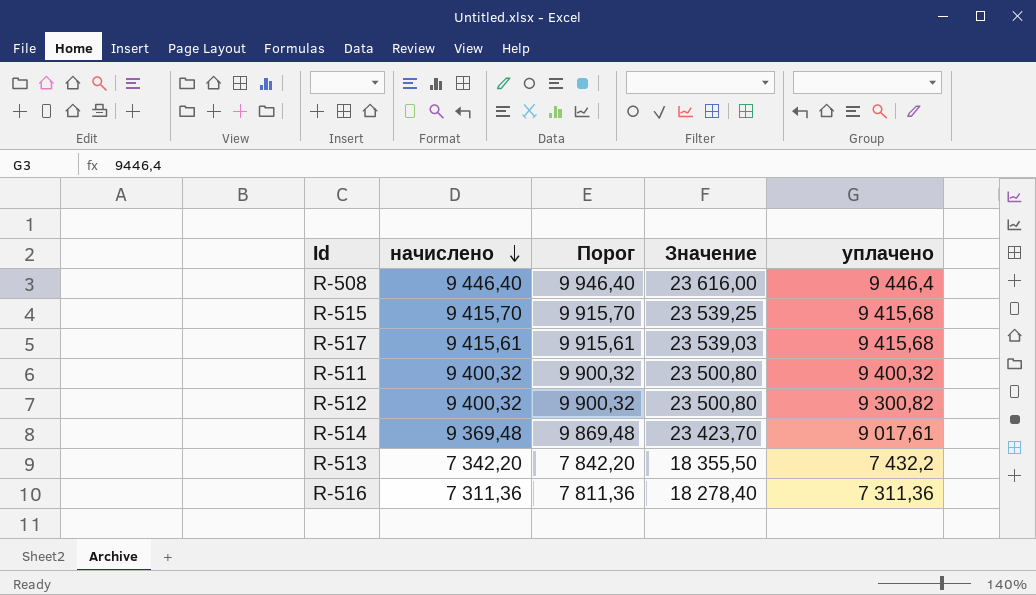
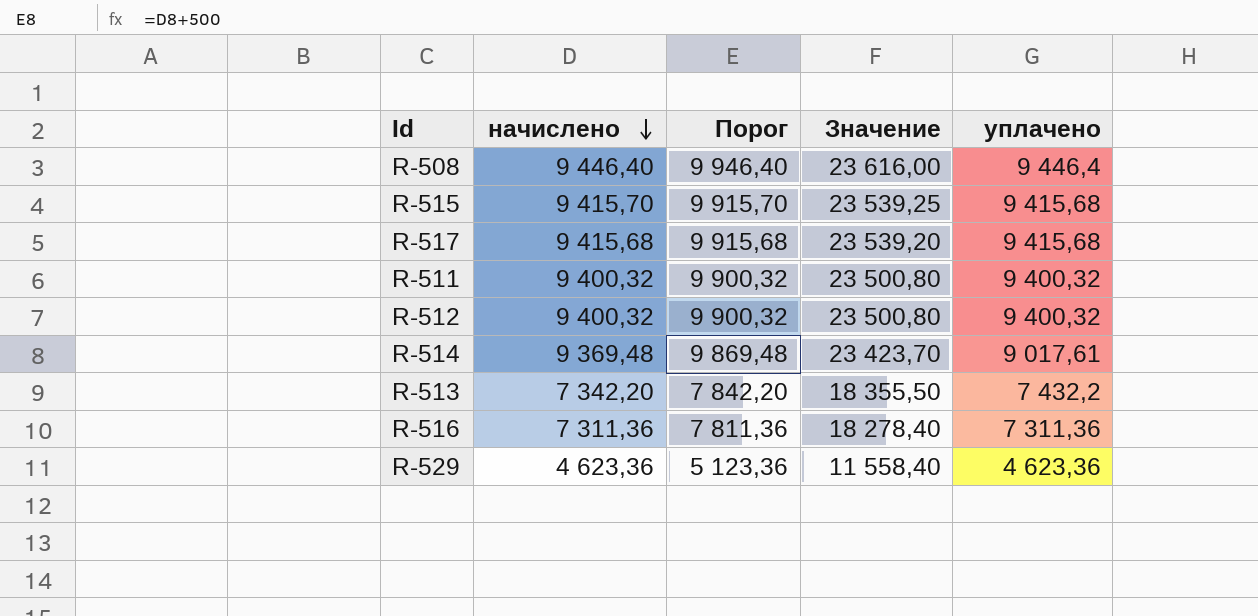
R-517 | начислено: 9 415,61 -> 9 415,68
R-517 | Порог: 9 915,61 -> 9 915,68
R-517 | Значение: 23 539,03 -> 23 539,20
R-512 | уплачено: 9 300,82 -> 9 400,32
row R-529: none -> 4 623,36 | 5 123,36 | 11 558,40 | 4 623,36

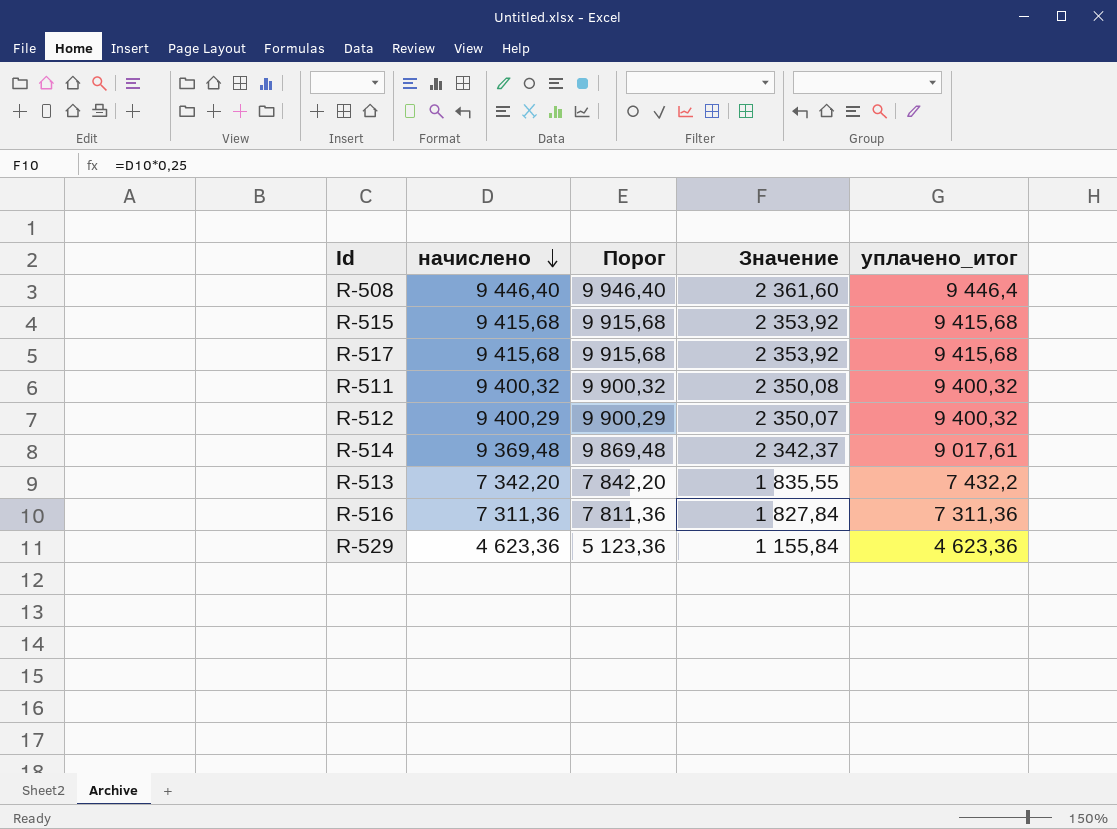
column Значение | formula: [начислено] * 2,5 -> [начислено] * 0,25
column name: уплачено -> уплачено_итог
R-515 | начислено: 9 415,70 -> 9 415,68
R-515 | Порог: 9 915,70 -> 9 915,68
R-512 | начислено: 9 400,32 -> 9 400,29
R-512 | Порог: 9 900,32 -> 9 900,29

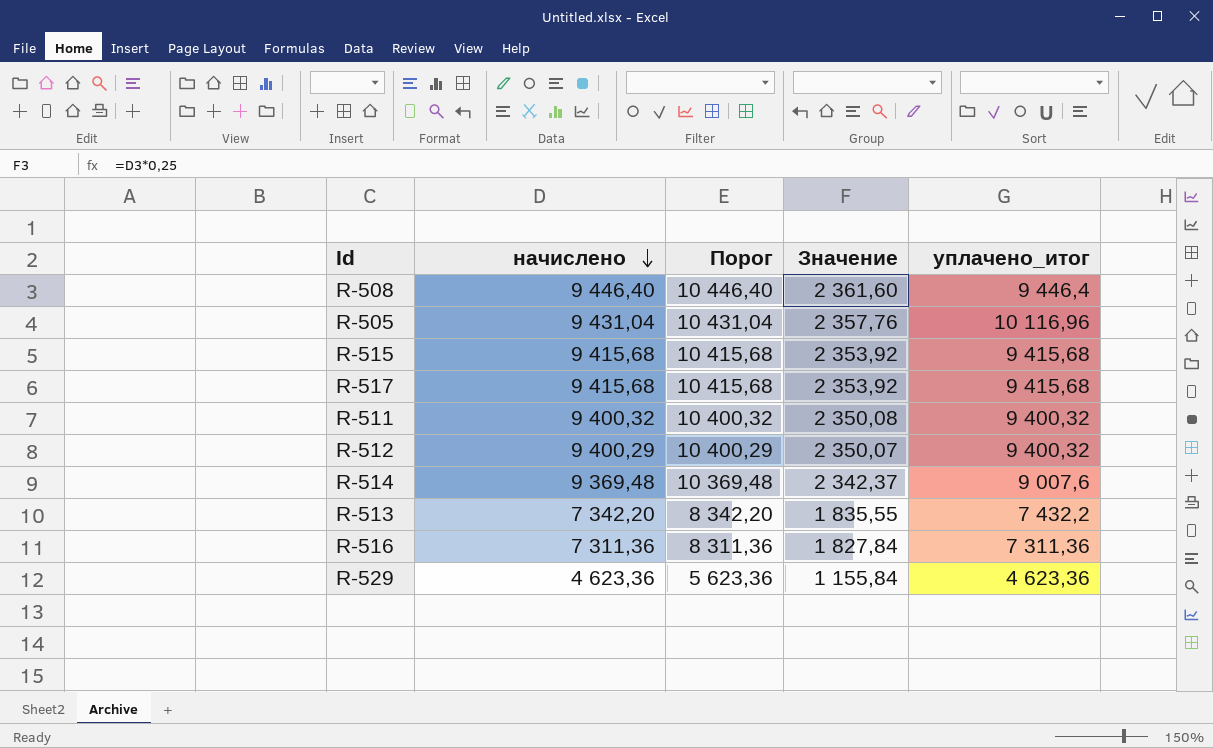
column Порог | formula: [начислено] + 500 -> [начислено] + 1000
row R-505: none -> 9 431,04 | 10 431,04 | 2 357,76 | 10 116,96
R-514 | уплачено_итог: 9 017,61 -> 9 007,6

